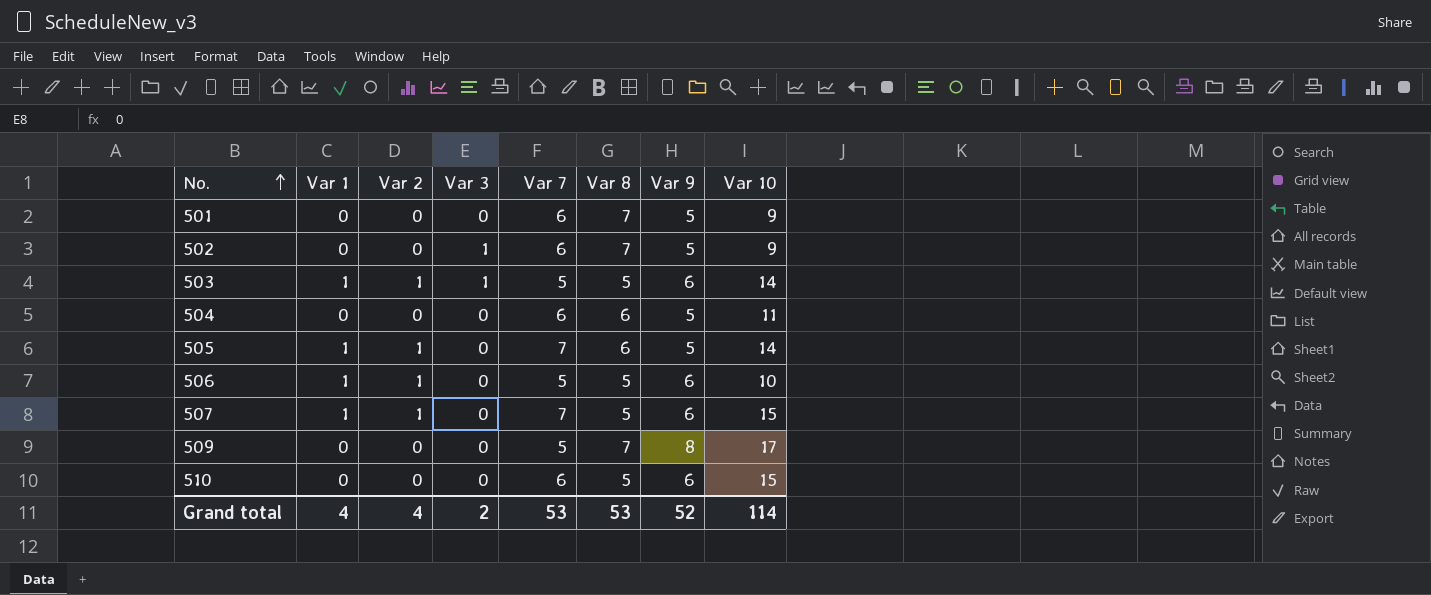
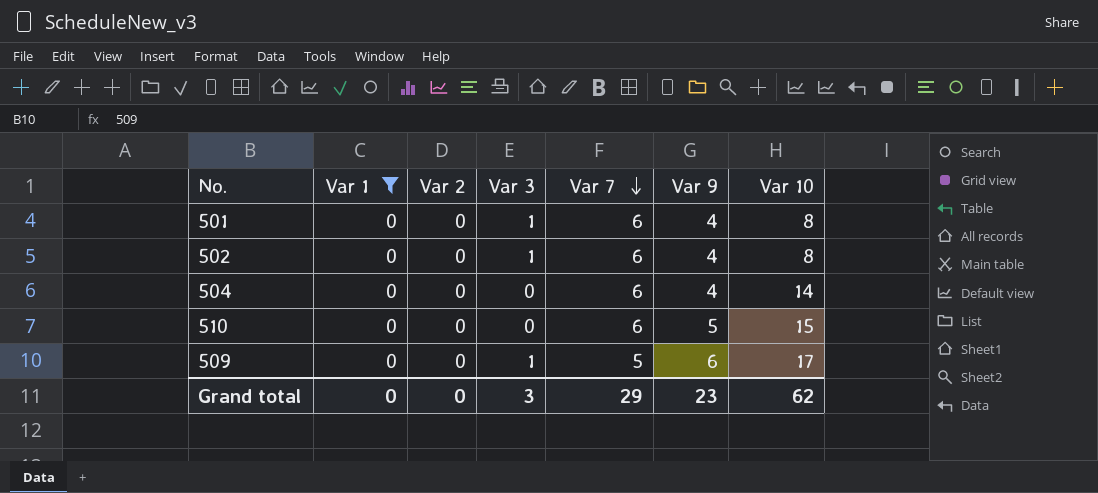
filter: none -> Var 1 = 0
row order: No. ascending -> Var 7 descending
column Var 8 | position: 6 -> none
501 | Var 3: 0 -> 1
501 | Var 9: 5 -> 4
501 | Var 10: 9 -> 8
502 | Var 9: 5 -> 4
502 | Var 10: 9 -> 8
504 | Var 9: 5 -> 4
504 | Var 10: 11 -> 14
510 | Var 9: 6 -> 5
509 | Var 3: 0 -> 1
509 | Var 9: 8 -> 6
Grand total | Var 1: 4 -> 0
Grand total | Var 2: 4 -> 0
Grand total | Var 3: 2 -> 3
Grand total | Var 7: 53 -> 29
Grand total | Var 9: 52 -> 23
Grand total | Var 10: 114 -> 62

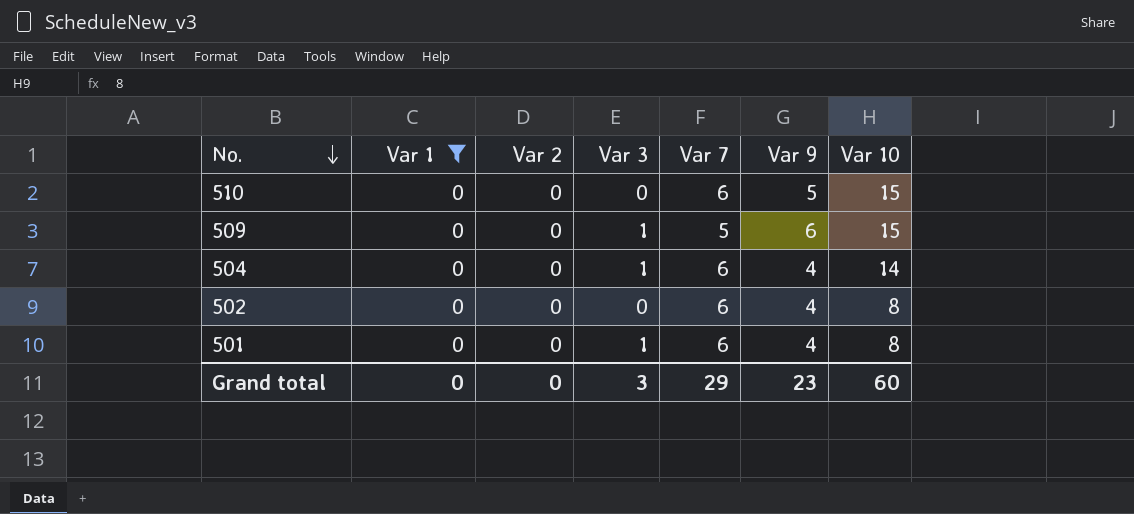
row order: Var 7 descending -> No. descending
509 | Var 10: 17 -> 15
504 | Var 3: 0 -> 1
502 | Var 3: 1 -> 0
Grand total | Var 10: 62 -> 60

